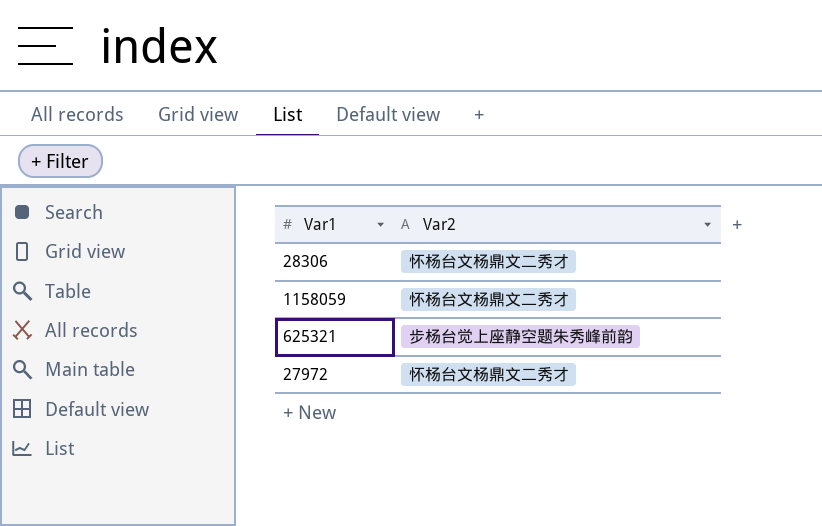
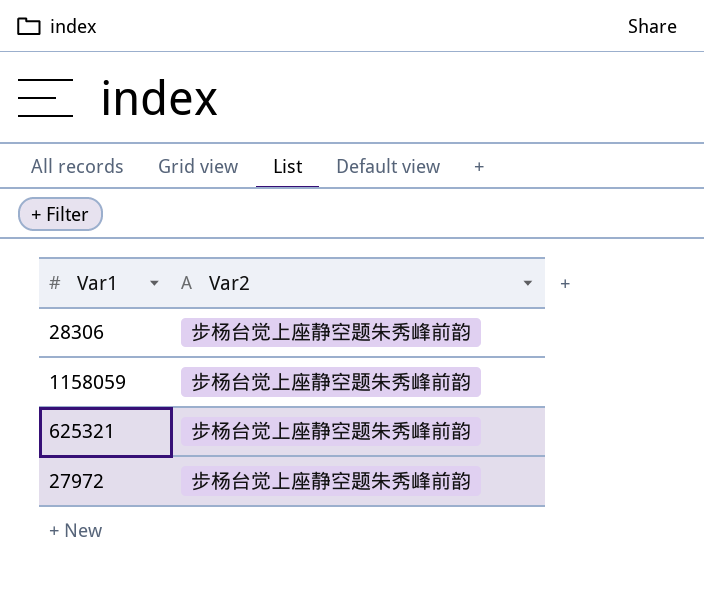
28306 | Var2: 怀杨台文杨鼎文二秀才 -> 步杨台觉上座静空题朱秀峰前韵
1158059 | Var2: 怀杨台文杨鼎文二秀才 -> 步杨台觉上座静空题朱秀峰前韵
27972 | Var2: 怀杨台文杨鼎文二秀才 -> 步杨台觉上座静空题朱秀峰前韵

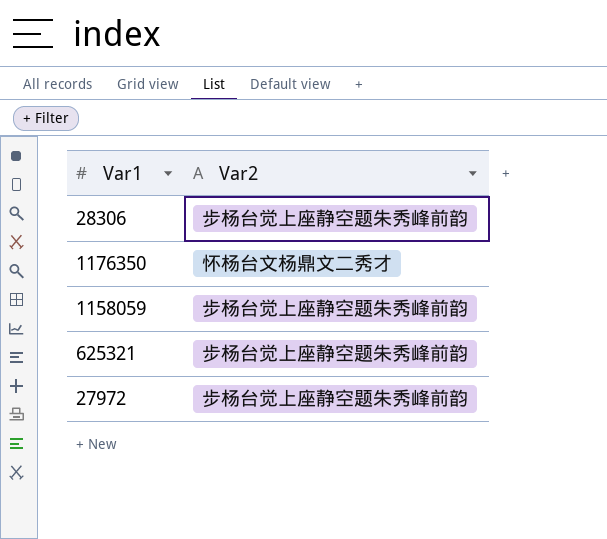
row 1176350: none -> 怀杨台文杨鼎文二秀才

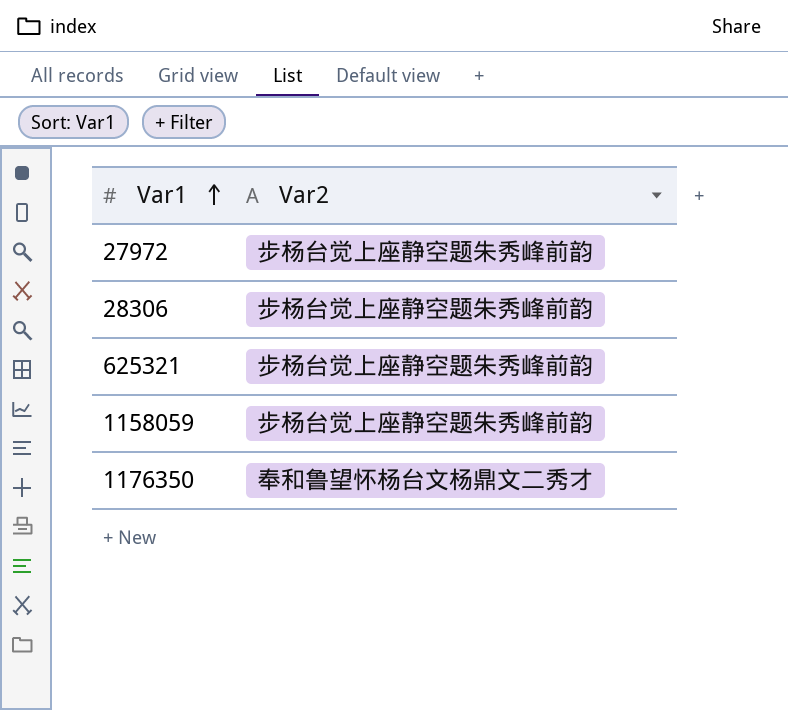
row order: none -> Var1 ascending
1176350 | Var2: 怀杨台文杨鼎文二秀才 -> 奉和鲁望怀杨台文杨鼎文二秀才

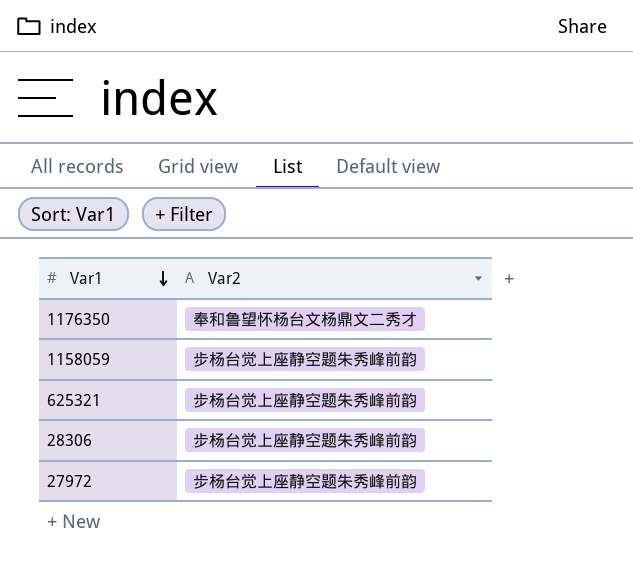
row order: Var1 ascending -> Var1 descending

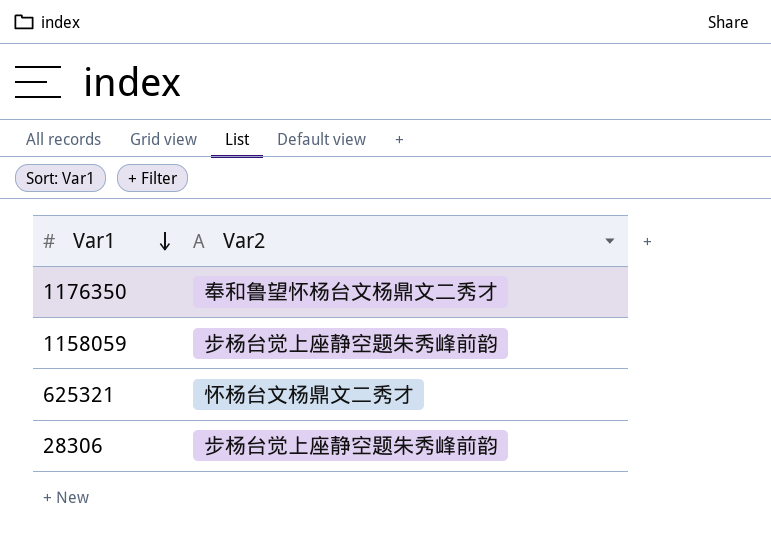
row 27972: 步杨台觉上座静空题朱秀峰前韵 -> none
625321 | Var2: 步杨台觉上座静空题朱秀峰前韵 -> 怀杨台文杨鼎文二秀才

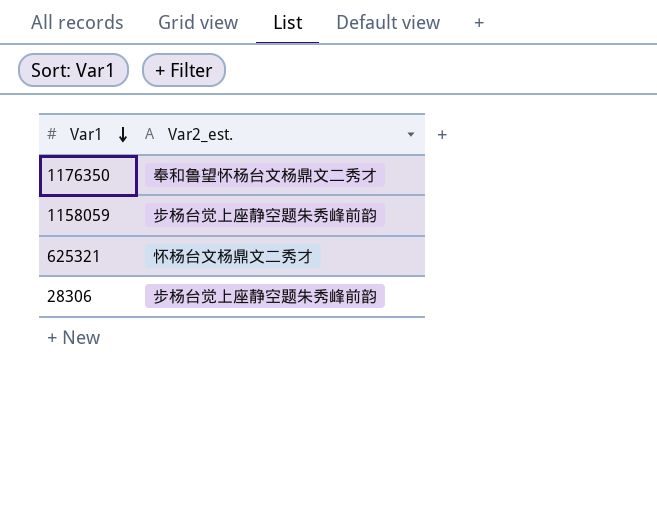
column name: Var2 -> Var2_est.

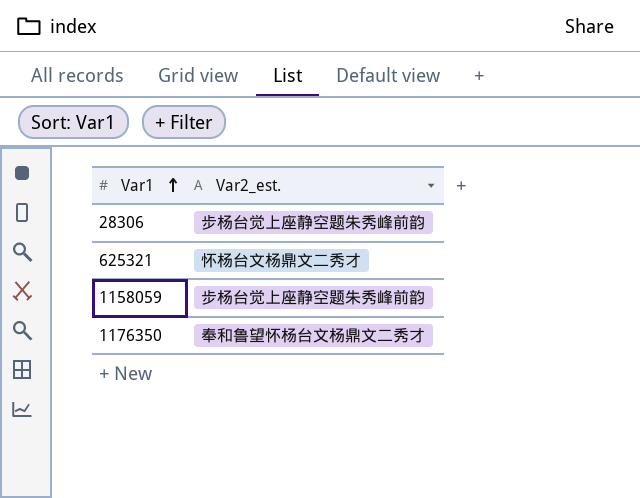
row order: Var1 descending -> Var1 ascending

